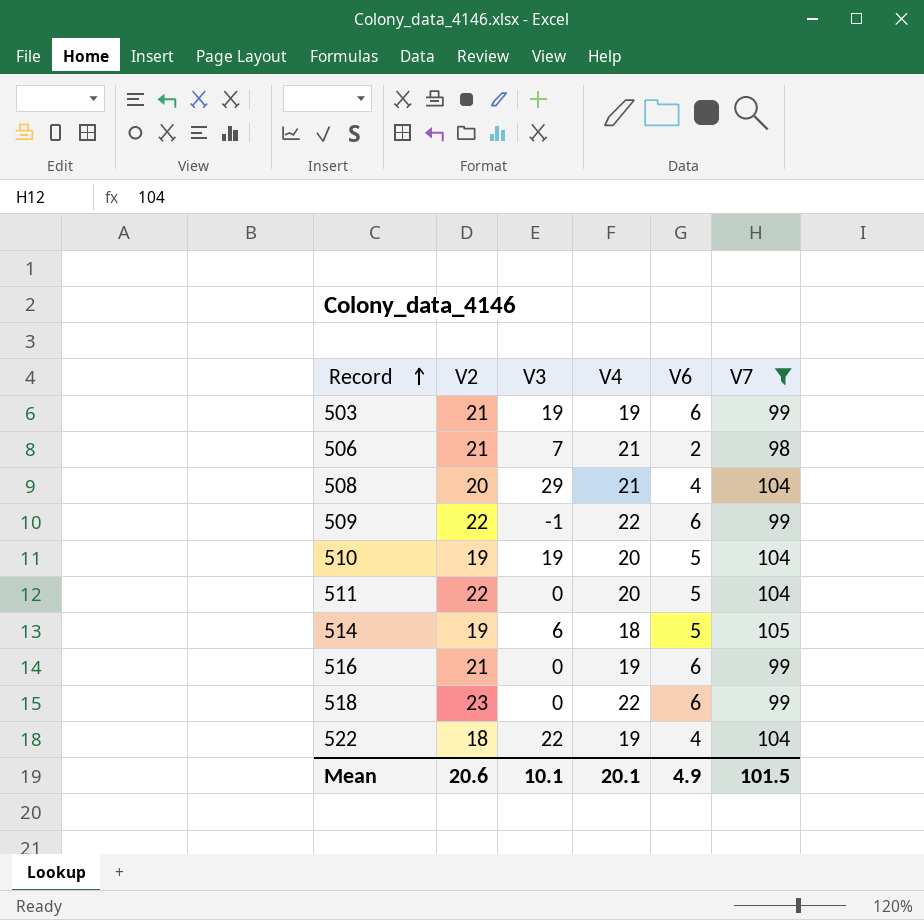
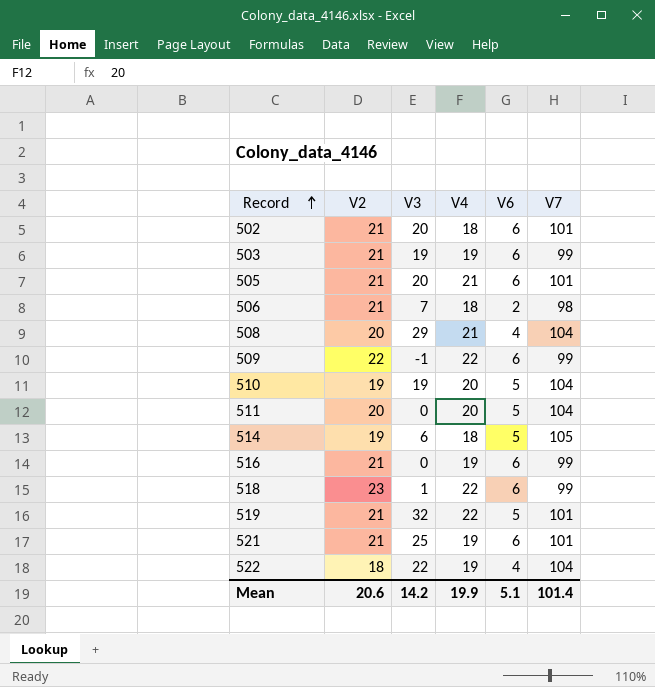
filter: V7 != 101 -> none
506 | V4: 21 -> 18
511 | V2: 22 -> 20
518 | V3: 0 -> 1
Mean | V3: 10.1 -> 14.2
Mean | V4: 20.1 -> 19.9
Mean | V6: 4.9 -> 5.1
Mean | V7: 101.5 -> 101.4

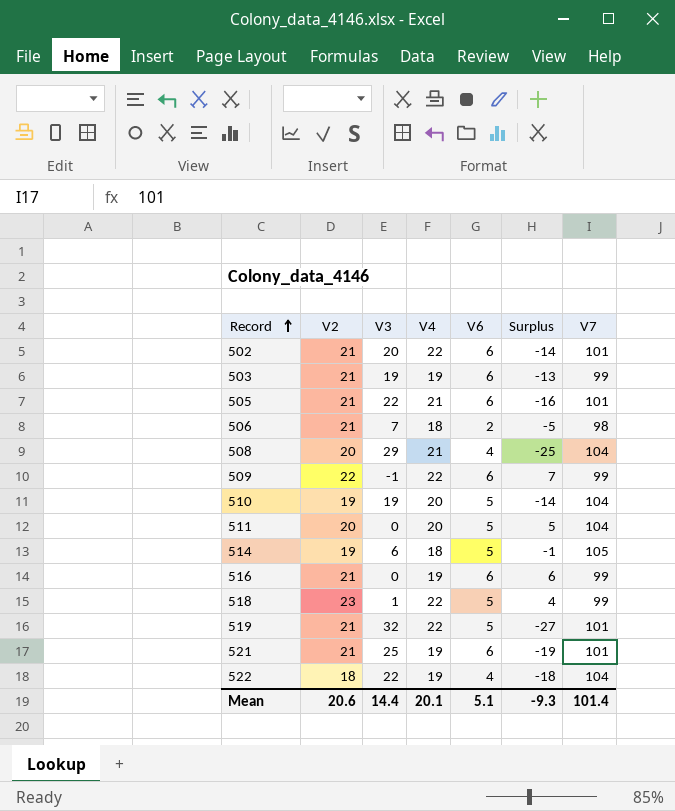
column Surplus | formula: none -> [V6] - [V3]
502 | V4: 18 -> 22
505 | V3: 20 -> 22
518 | V6: 6 -> 5
Mean | V3: 14.2 -> 14.4
Mean | V4: 19.9 -> 20.1

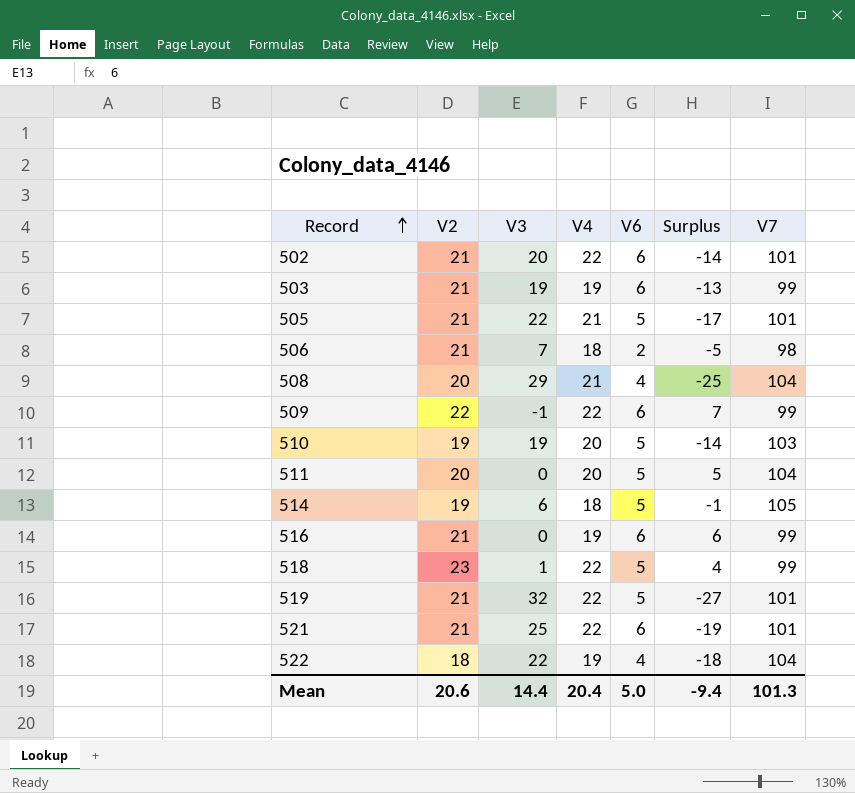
505 | V6: 6 -> 5
505 | Surplus: -16 -> -17
510 | V7: 104 -> 103
521 | V4: 19 -> 22
Mean | V4: 20.1 -> 20.4
Mean | V6: 5.1 -> 5.0
Mean | Surplus: -9.3 -> -9.4
Mean | V7: 101.4 -> 101.3

